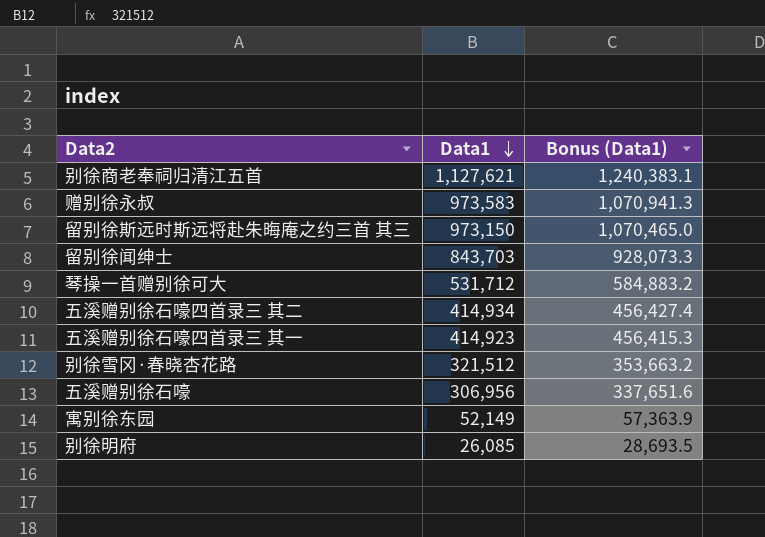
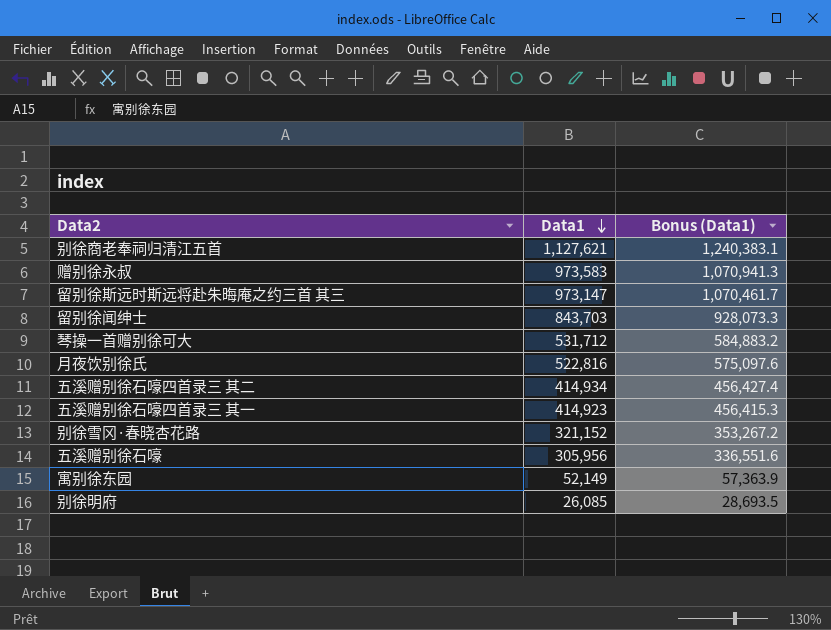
留别徐斯远时斯远将赴朱晦庵之约三首 其三 | Data1: 973,150 -> 973,147
留别徐斯远时斯远将赴朱晦庵之约三首 其三 | Bonus (Data1): 1,070,465.0 -> 1,070,461.7
row 月夜饮别徐氏: none -> 522,816 | 575,097.6
别徐雪冈·春晓杏花路 | Data1: 321,512 -> 321,152
别徐雪冈·春晓杏花路 | Bonus (Data1): 353,663.2 -> 353,267.2
五溪赠别徐石嚎 | Data1: 306,956 -> 305,956
五溪赠别徐石嚎 | Bonus (Data1): 337,651.6 -> 336,551.6

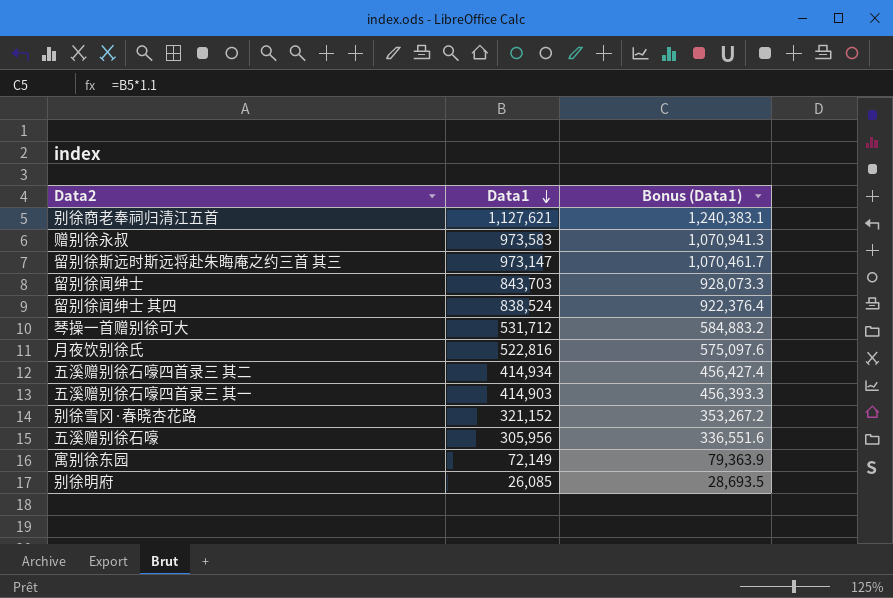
row 留别徐闻绅士 其四: none -> 838,524 | 922,376.4
五溪赠别徐石嚎四首录三 其一 | Data1: 414,923 -> 414,903
五溪赠别徐石嚎四首录三 其一 | Bonus (Data1): 456,415.3 -> 456,393.3
寓别徐东园 | Data1: 52,149 -> 72,149
寓别徐东园 | Bonus (Data1): 57,363.9 -> 79,363.9

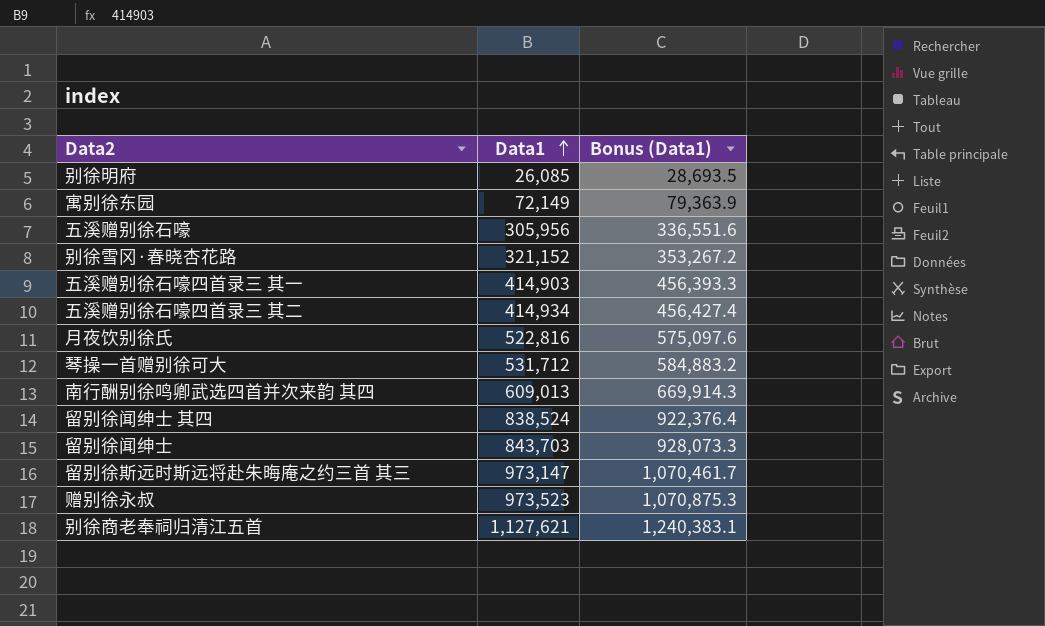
row order: Data1 descending -> Data1 ascending
row 南行酬别徐鸣卿武选四首并次来韵 其四: none -> 609,013 | 669,914.3
赠别徐永叔 | Data1: 973,583 -> 973,523
赠别徐永叔 | Bonus (Data1): 1,070,941.3 -> 1,070,875.3

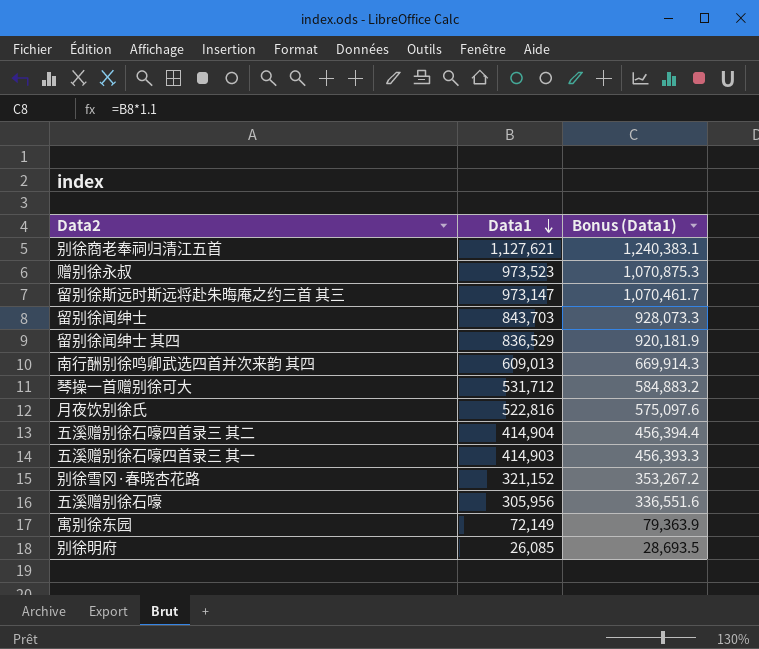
row order: Data1 ascending -> Data1 descending
留别徐闻绅士 其四 | Data1: 838,524 -> 836,529
留别徐闻绅士 其四 | Bonus (Data1): 922,376.4 -> 920,181.9
五溪赠别徐石嚎四首录三 其二 | Data1: 414,934 -> 414,904
五溪赠别徐石嚎四首录三 其二 | Bonus (Data1): 456,427.4 -> 456,394.4

